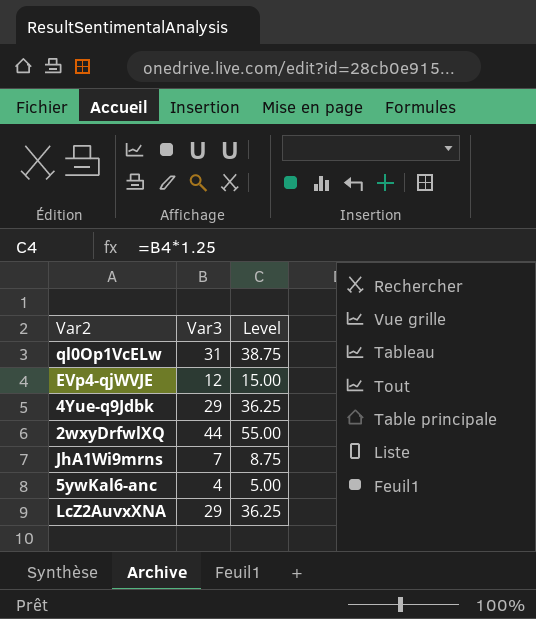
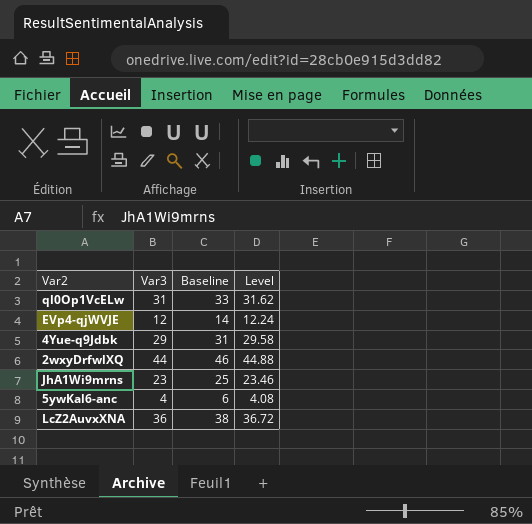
column Baseline | formula: none -> [Var3] + 2
column Level | formula: [Var3] * 1.25 -> [Var3] * 1.02
JhA1Wi9mrns | Var3: 7 -> 23
LcZ2AuvxXNA | Var3: 29 -> 36

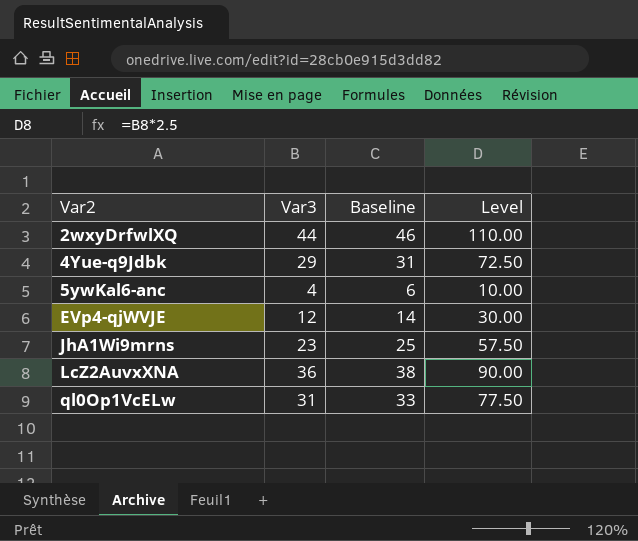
row order: none -> Var2 ascending
column Level | formula: [Var3] * 1.02 -> [Var3] * 2.5

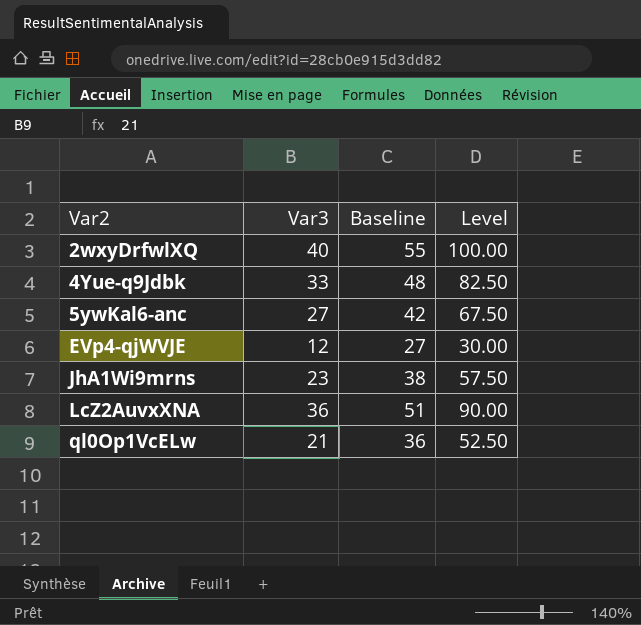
column Baseline | formula: [Var3] + 2 -> [Var3] + 15
2wxyDrfwlXQ | Var3: 44 -> 40
2wxyDrfwlXQ | Level: 110.00 -> 100.00
4Yue-q9Jdbk | Var3: 29 -> 33
4Yue-q9Jdbk | Level: 72.50 -> 82.50
5ywKal6-anc | Var3: 4 -> 27
5ywKal6-anc | Level: 10.00 -> 67.50
ql0Op1VcELw | Var3: 31 -> 21
ql0Op1VcELw | Level: 77.50 -> 52.50

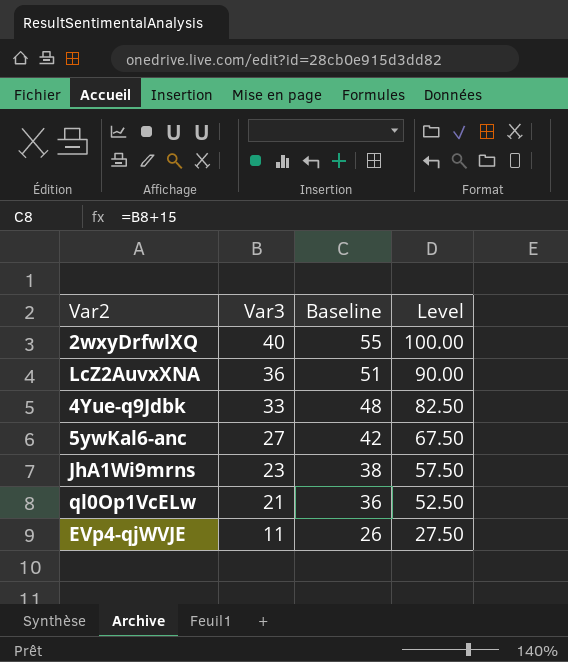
row order: Var2 ascending -> Var3 descending
EVp4-qjWVJE | Var3: 12 -> 11
EVp4-qjWVJE | Baseline: 27 -> 26
EVp4-qjWVJE | Level: 30.00 -> 27.50

